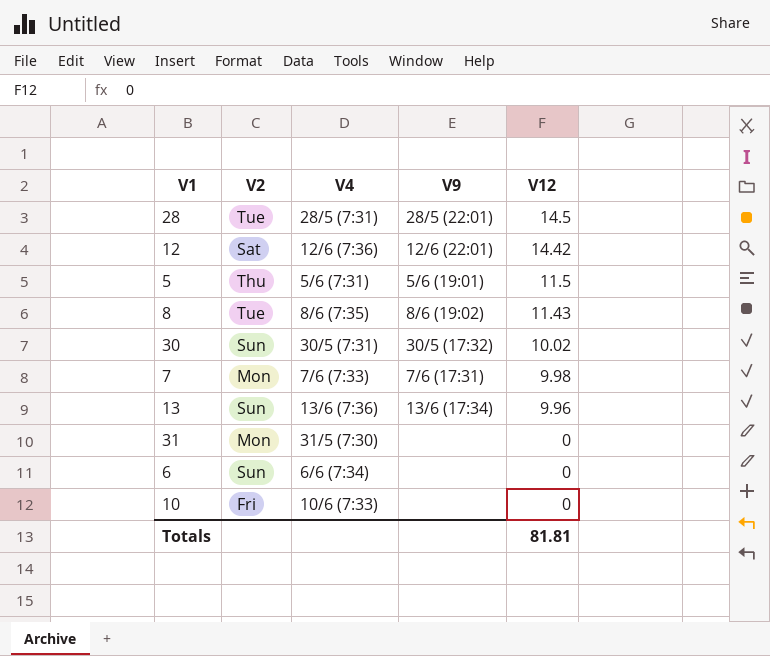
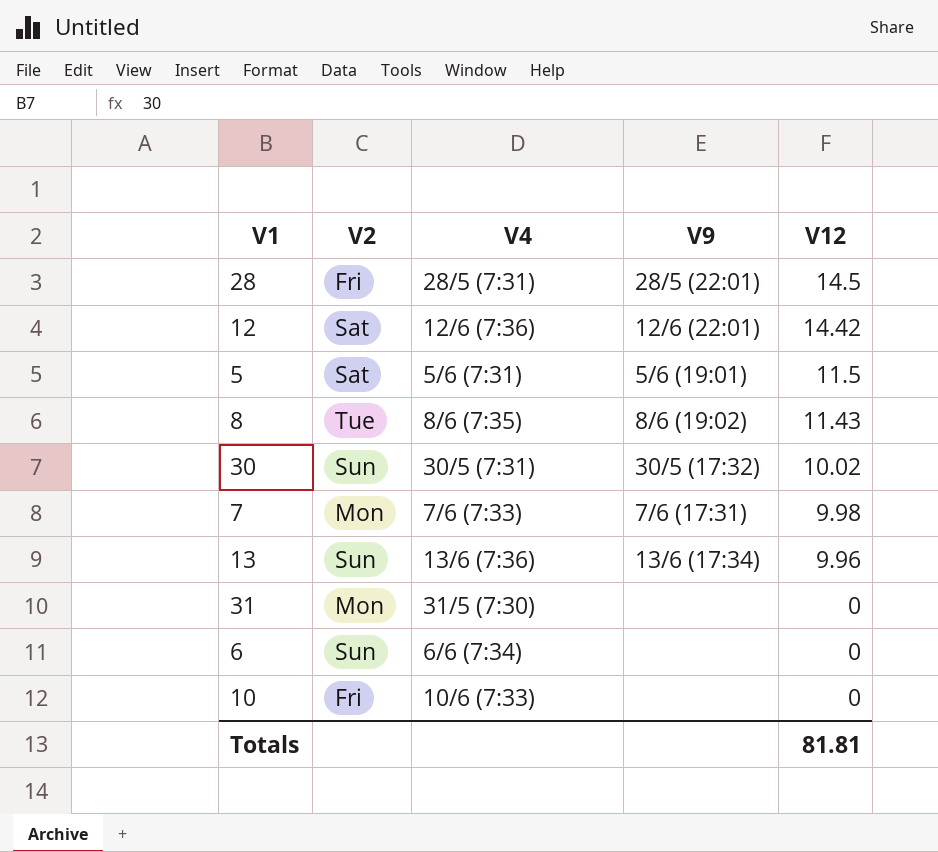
28 | V2: Tue -> Fri
5 | V2: Thu -> Sat

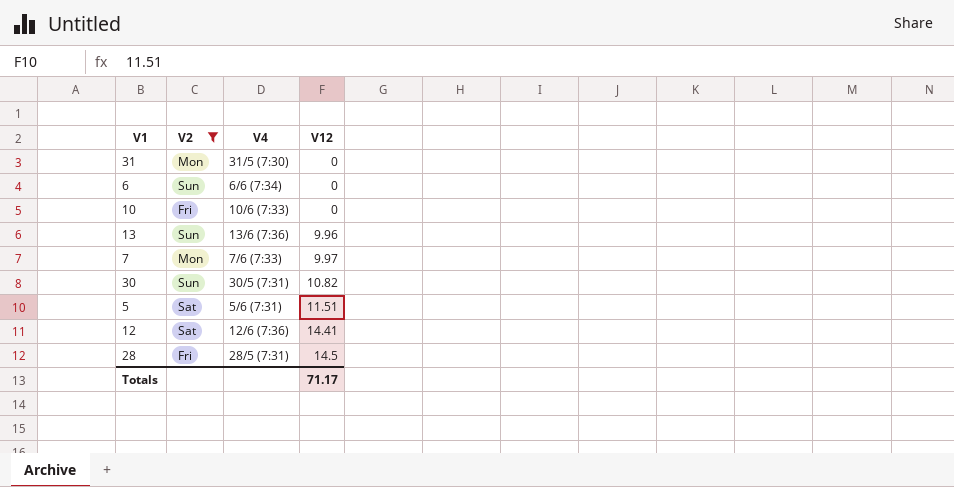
filter: none -> V2 != Tue
row order: V12 descending -> V12 ascending
column V9 | position: 4 -> none
7 | V12: 9.98 -> 9.97
30 | V12: 10.02 -> 10.82
5 | V12: 11.5 -> 11.51
12 | V12: 14.42 -> 14.41
Totals | V12: 81.81 -> 71.17

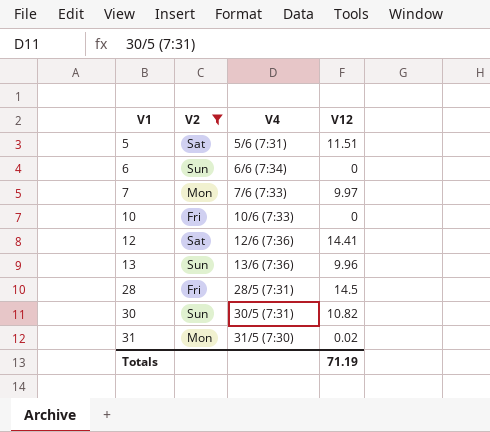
row order: V12 ascending -> V1 ascending
31 | V12: 0 -> 0.02
Totals | V12: 71.17 -> 71.19

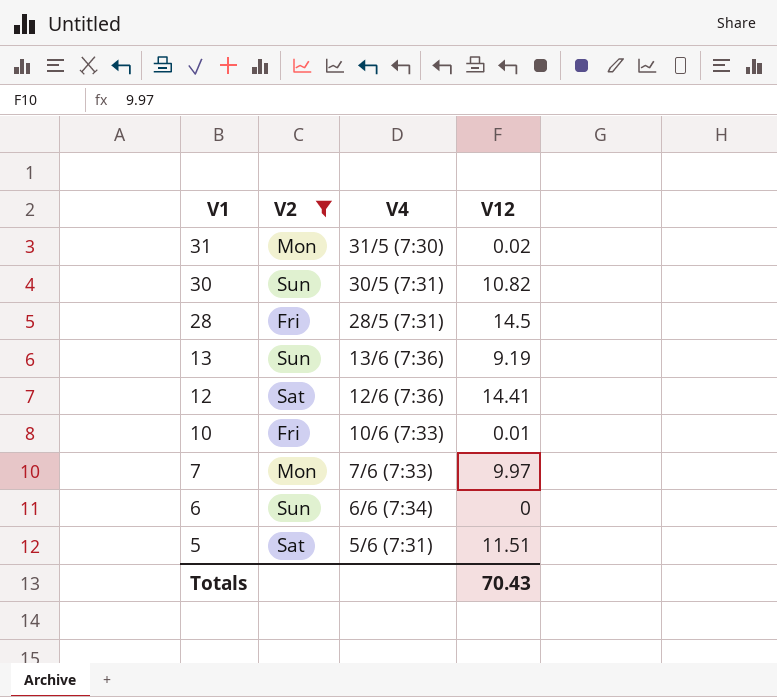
row order: V1 ascending -> V1 descending
13 | V12: 9.96 -> 9.19
10 | V12: 0 -> 0.01
Totals | V12: 71.19 -> 70.43

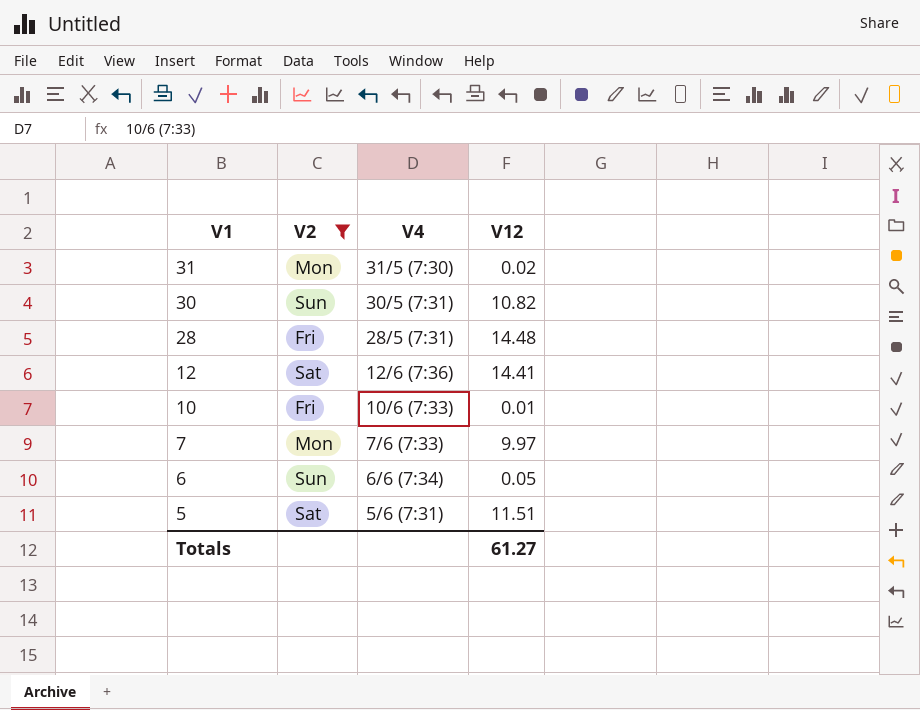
row 13: Sun | 13/6 (7:36) | 9.19 -> none
28 | V12: 14.5 -> 14.48
6 | V12: 0 -> 0.05
Totals | V12: 70.43 -> 61.27

